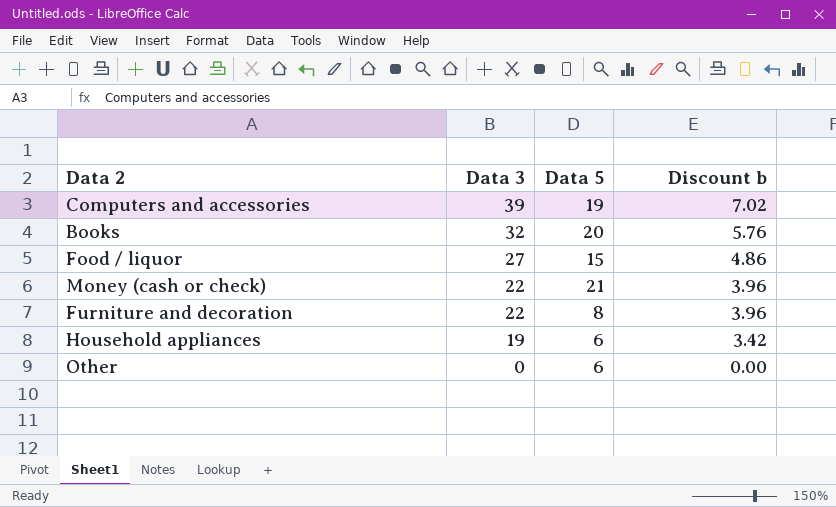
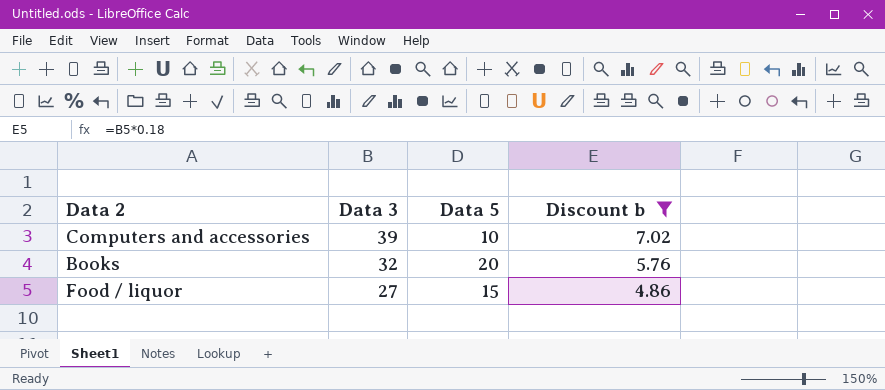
filter: none -> Discount b >= 4.86
Computers and accessories | Data 5: 19 -> 10

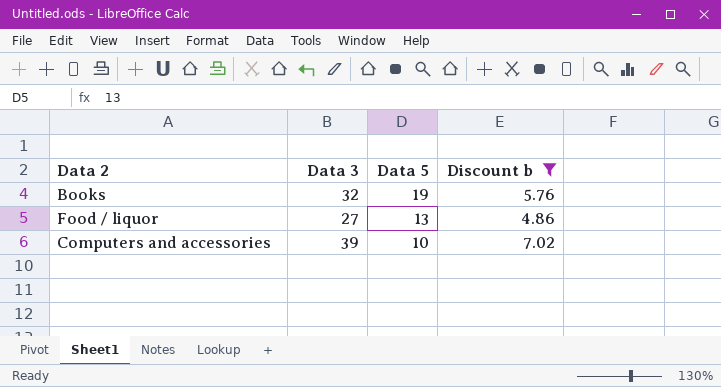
row order: Data 3 descending -> Data 5 descending
Books | Data 5: 20 -> 19
Food / liquor | Data 5: 15 -> 13

